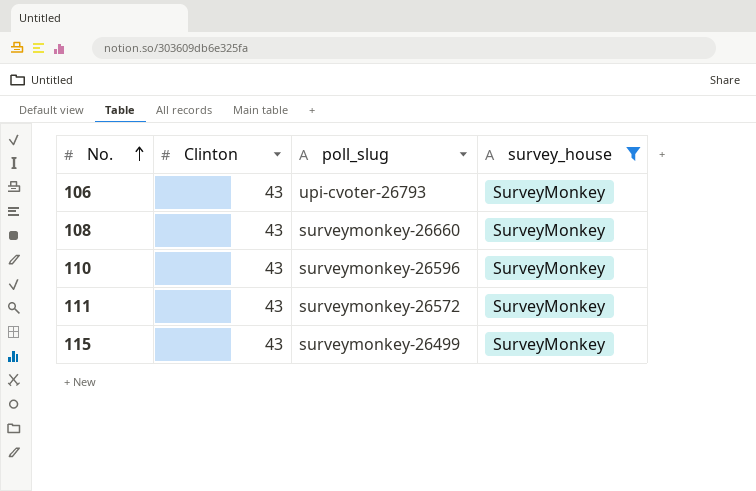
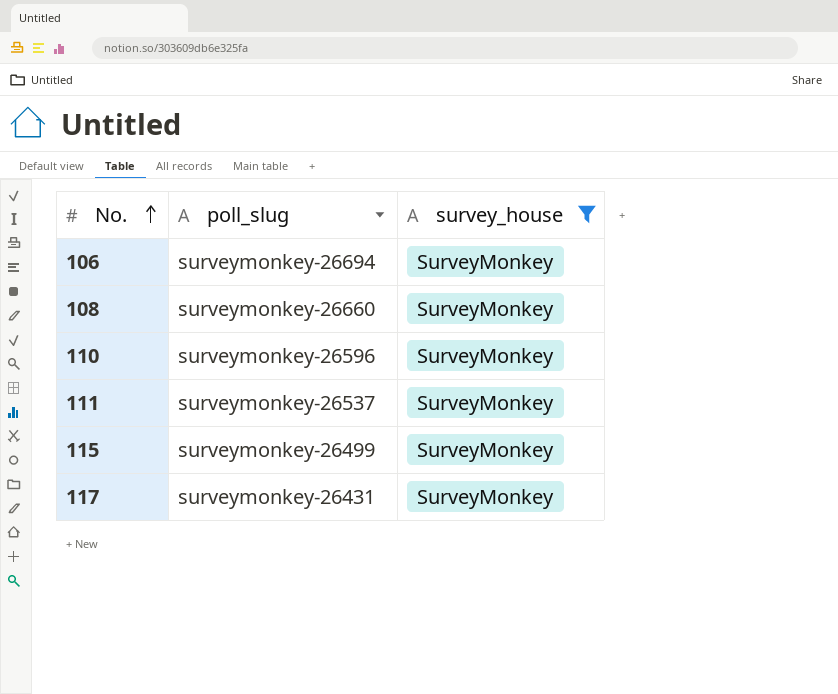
column Clinton | position: 2 -> none
106 | poll_slug: upi-cvoter-26793 -> surveymonkey-26694
111 | poll_slug: surveymonkey-26572 -> surveymonkey-26537
row 117: none -> surveymonkey-26431 | SurveyMonkey

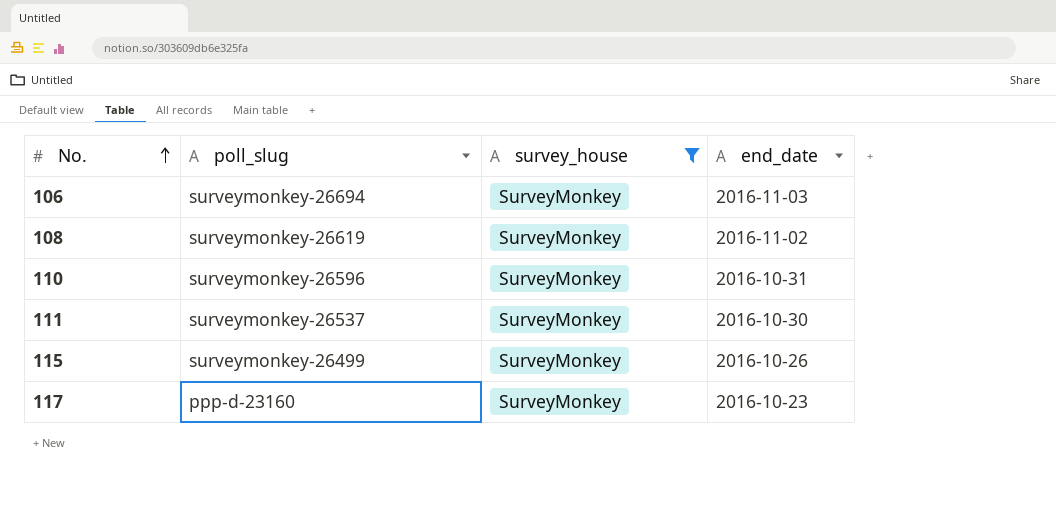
column end_date | position: none -> 4
108 | poll_slug: surveymonkey-26660 -> surveymonkey-26619
117 | poll_slug: surveymonkey-26431 -> ppp-d-23160

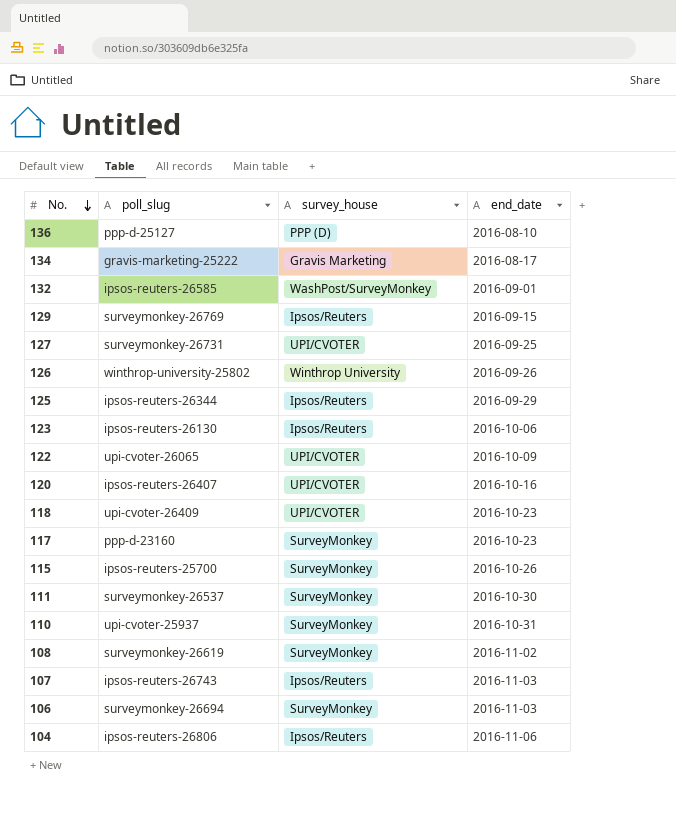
filter: survey_house = SurveyMonkey -> none
row order: No. ascending -> No. descending
115 | poll_slug: surveymonkey-26499 -> ipsos-reuters-25700
110 | poll_slug: surveymonkey-26596 -> upi-cvoter-25937

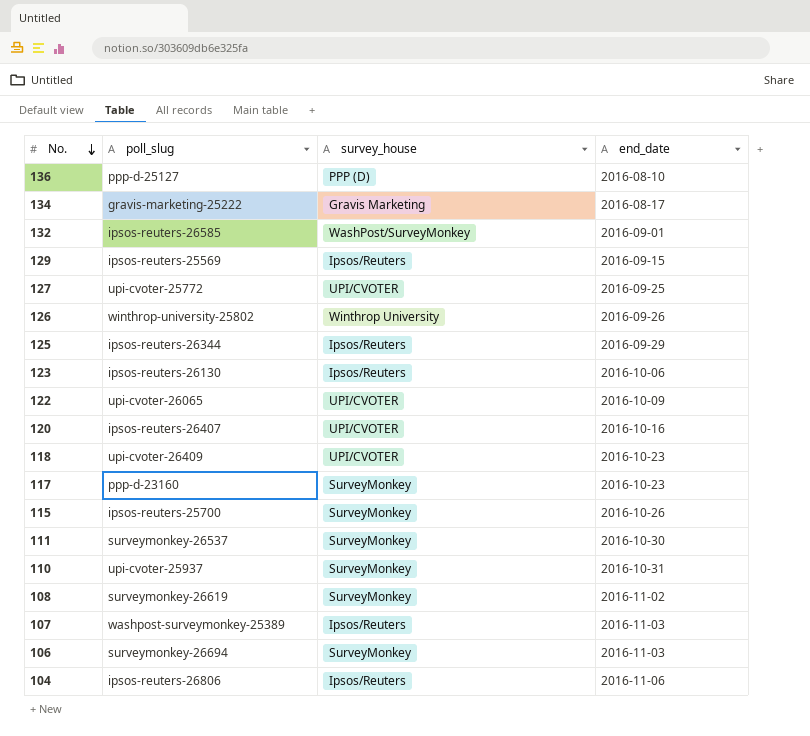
129 | poll_slug: surveymonkey-26769 -> ipsos-reuters-25569
127 | poll_slug: surveymonkey-26731 -> upi-cvoter-25772
107 | poll_slug: ipsos-reuters-26743 -> washpost-surveymonkey-25389

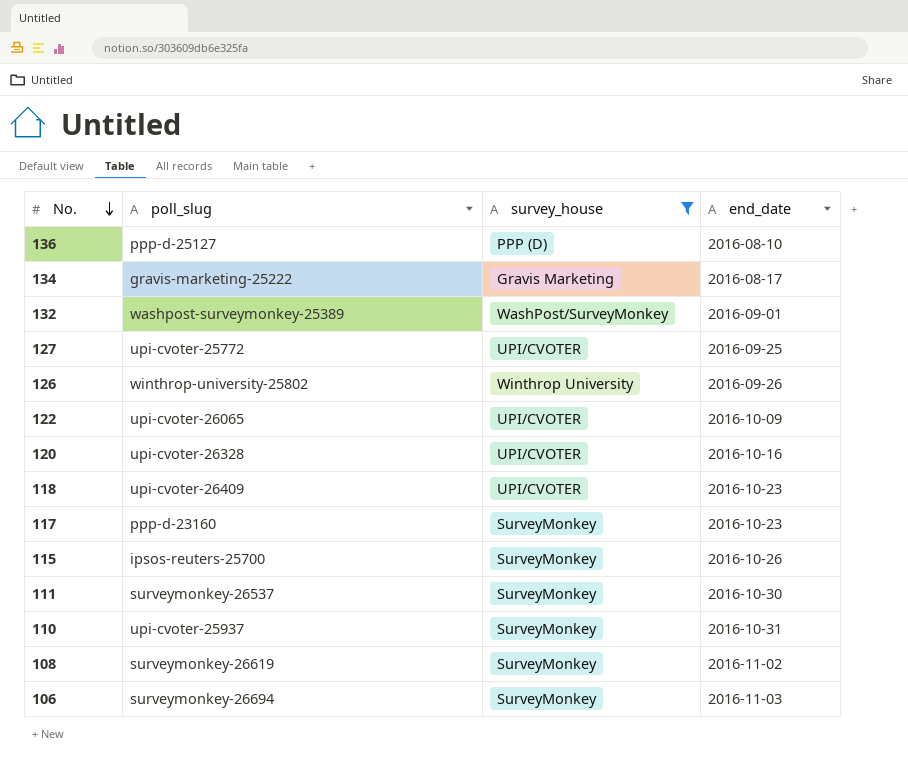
filter: none -> survey_house != Ipsos/Reuters
132 | poll_slug: ipsos-reuters-26585 -> washpost-surveymonkey-25389
120 | poll_slug: ipsos-reuters-26407 -> upi-cvoter-26328

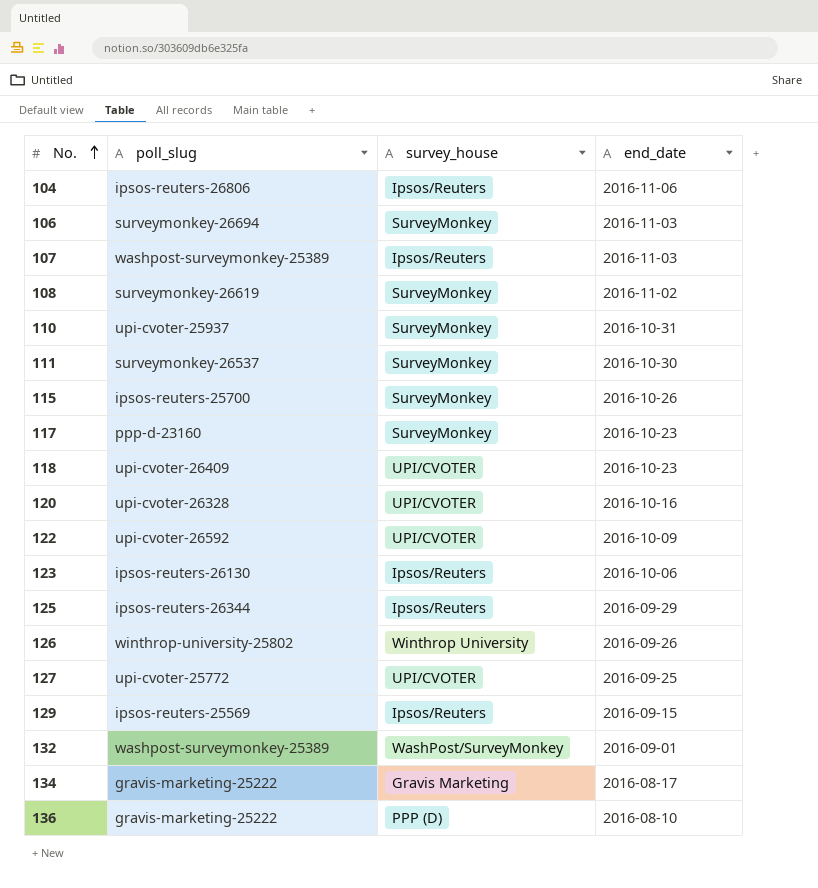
filter: survey_house != Ipsos/Reuters -> none
row order: No. descending -> No. ascending
122 | poll_slug: upi-cvoter-26065 -> upi-cvoter-26592
136 | poll_slug: ppp-d-25127 -> gravis-marketing-25222

